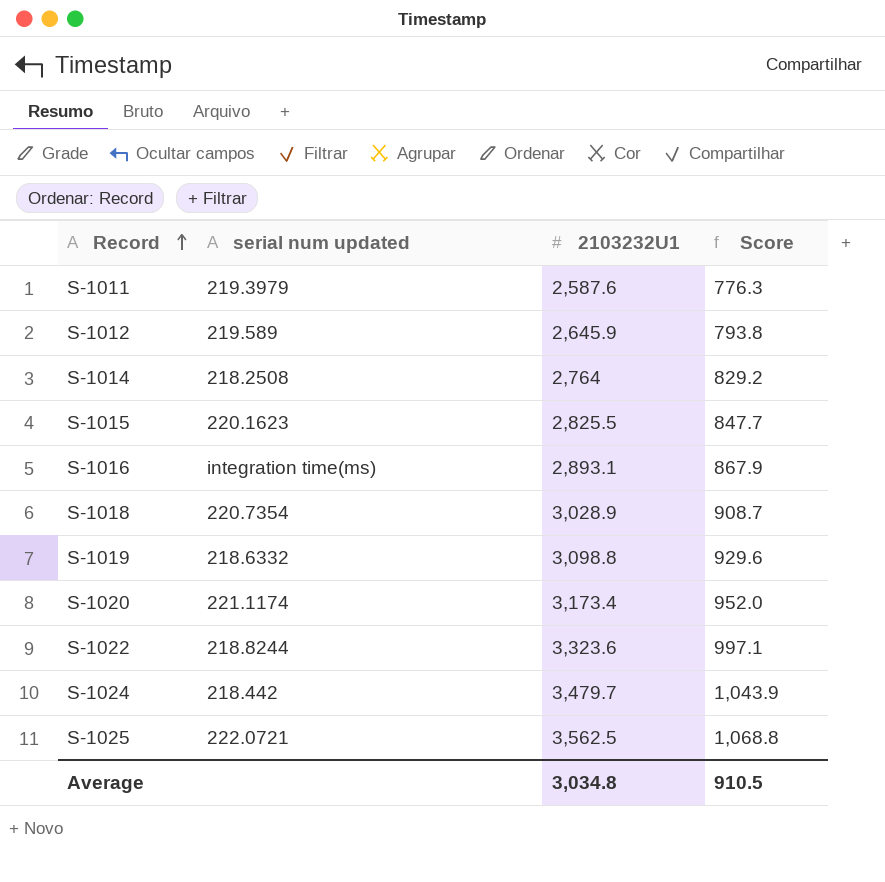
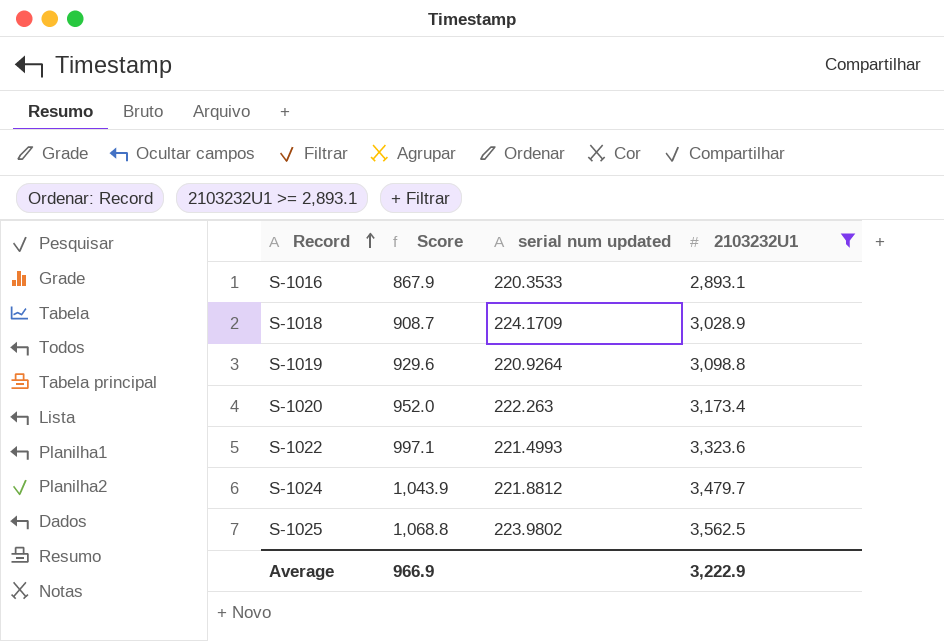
filter: none -> 2103232U1 >= 2,893.1
column Score | position: 4 -> 2
S-1016 | serial num updated: integration time(ms) -> 220.3533
S-1018 | serial num updated: 220.7354 -> 224.1709
S-1019 | serial num updated: 218.6332 -> 220.9264
S-1020 | serial num updated: 221.1174 -> 222.263
S-1022 | serial num updated: 218.8244 -> 221.4993
S-1024 | serial num updated: 218.442 -> 221.8812
S-1025 | serial num updated: 222.0721 -> 223.9802
Average | Score: 910.5 -> 966.9
Average | 2103232U1: 3,034.8 -> 3,222.9

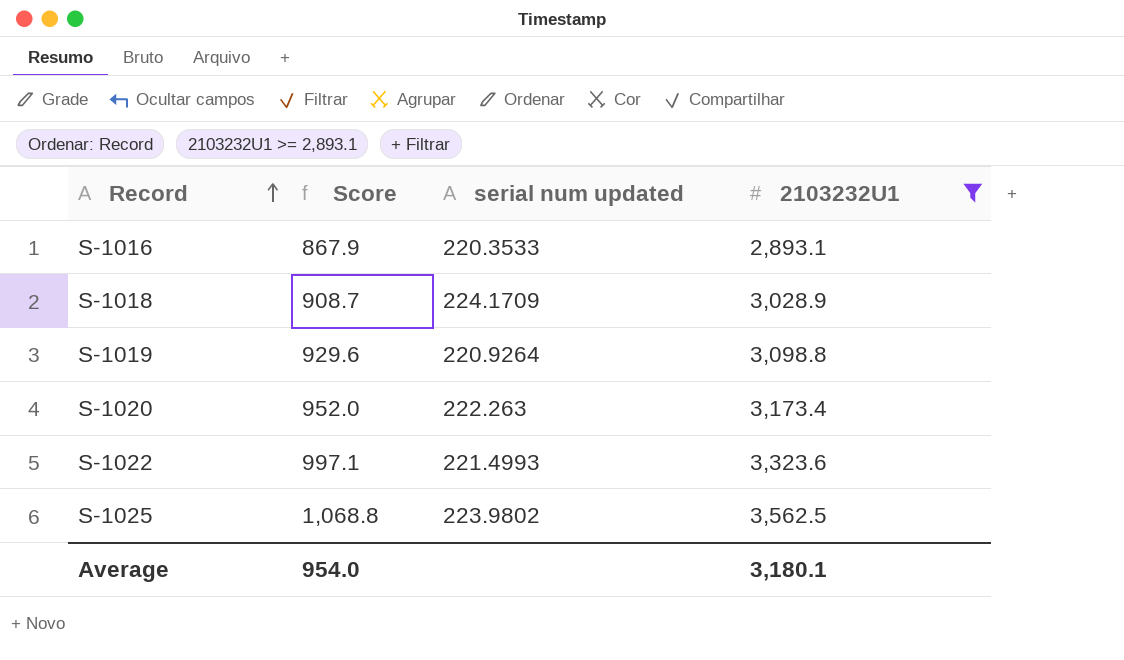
row S-1024: 1,043.9 | 221.8812 | 3,479.7 -> none
Average | Score: 966.9 -> 954.0
Average | 2103232U1: 3,222.9 -> 3,180.1

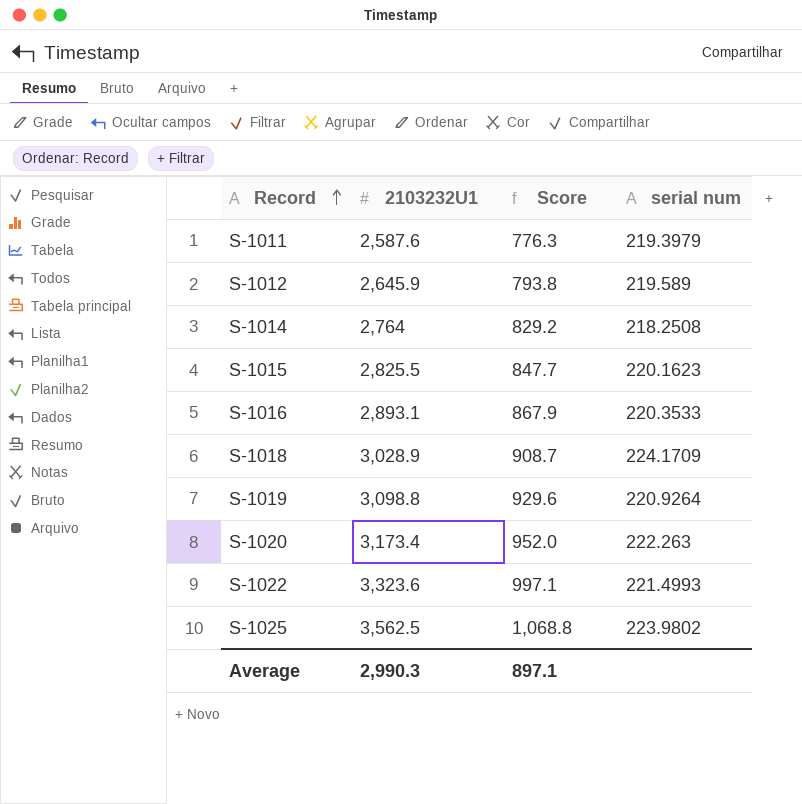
filter: 2103232U1 >= 2,893.1 -> none
column 2103232U1 | position: 4 -> 2
column name: serial num updated -> serial num
Average | 2103232U1: 3,180.1 -> 2,990.3
Average | Score: 954.0 -> 897.1

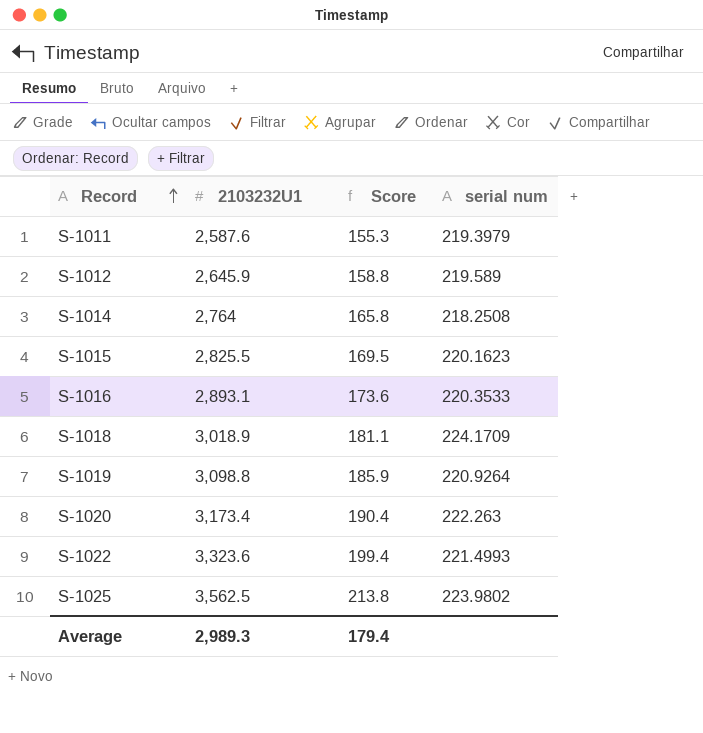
column Score | formula: [2103232U1] * 0.3 -> [2103232U1] * 0.06
S-1018 | 2103232U1: 3,028.9 -> 3,018.9
Average | 2103232U1: 2,990.3 -> 2,989.3
Average | Score: 897.1 -> 179.4

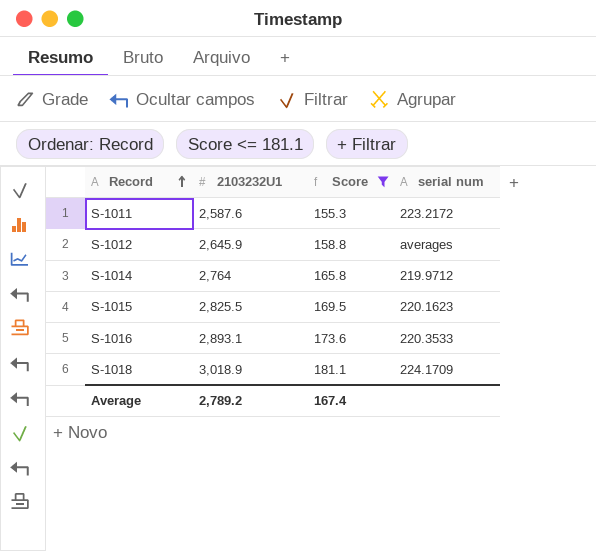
filter: none -> Score <= 181.1
S-1011 | serial num: 219.3979 -> 223.2172
S-1012 | serial num: 219.589 -> averages
S-1014 | serial num: 218.2508 -> 219.9712
Average | 2103232U1: 2,989.3 -> 2,789.2
Average | Score: 179.4 -> 167.4

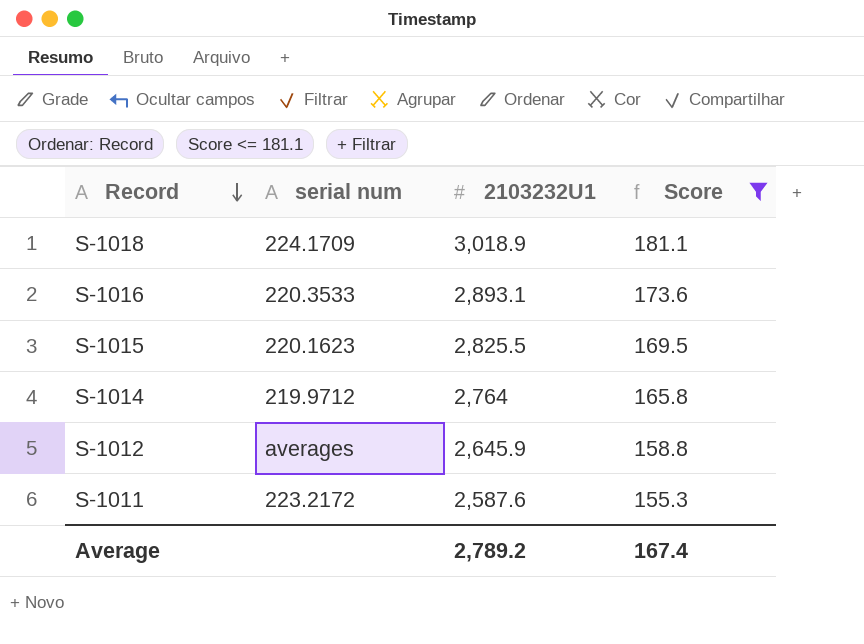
row order: Record ascending -> Record descending
column serial num | position: 4 -> 2

